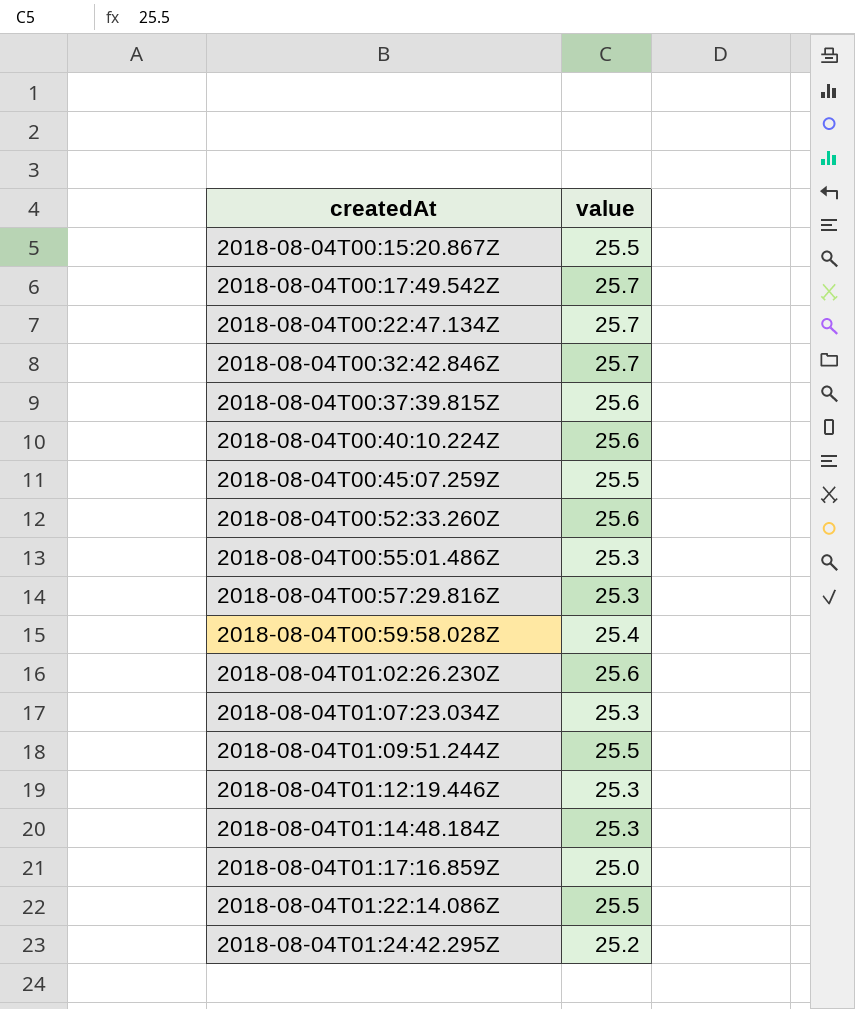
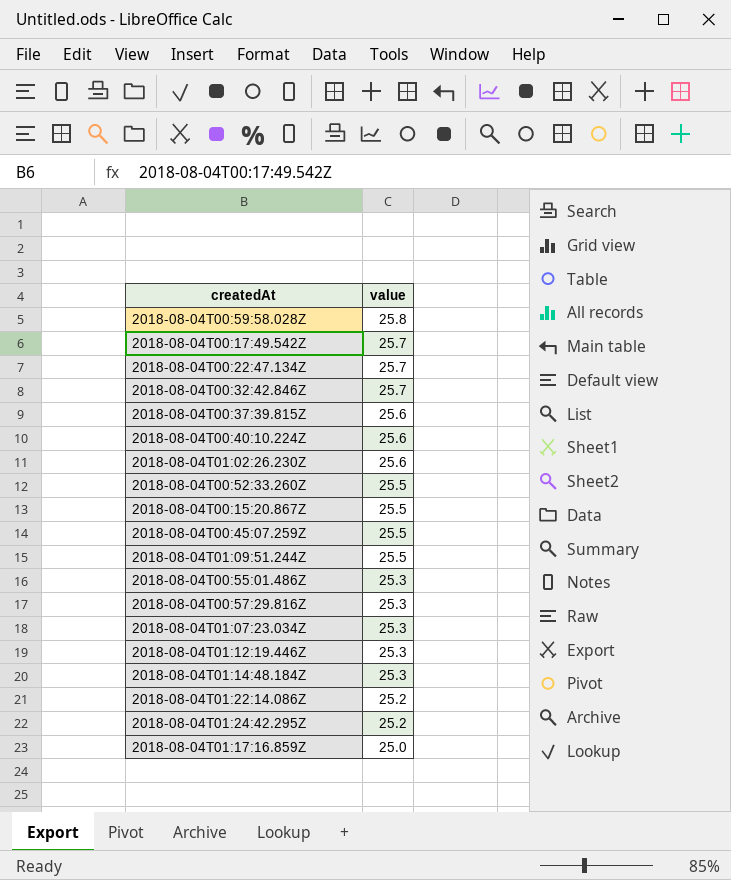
row order: createdAt ascending -> value descending
2018-08-04T00:59:58.028Z | value: 25.4 -> 25.8
2018-08-04T00:52:33.260Z | value: 25.6 -> 25.5
2018-08-04T01:22:14.086Z | value: 25.5 -> 25.2

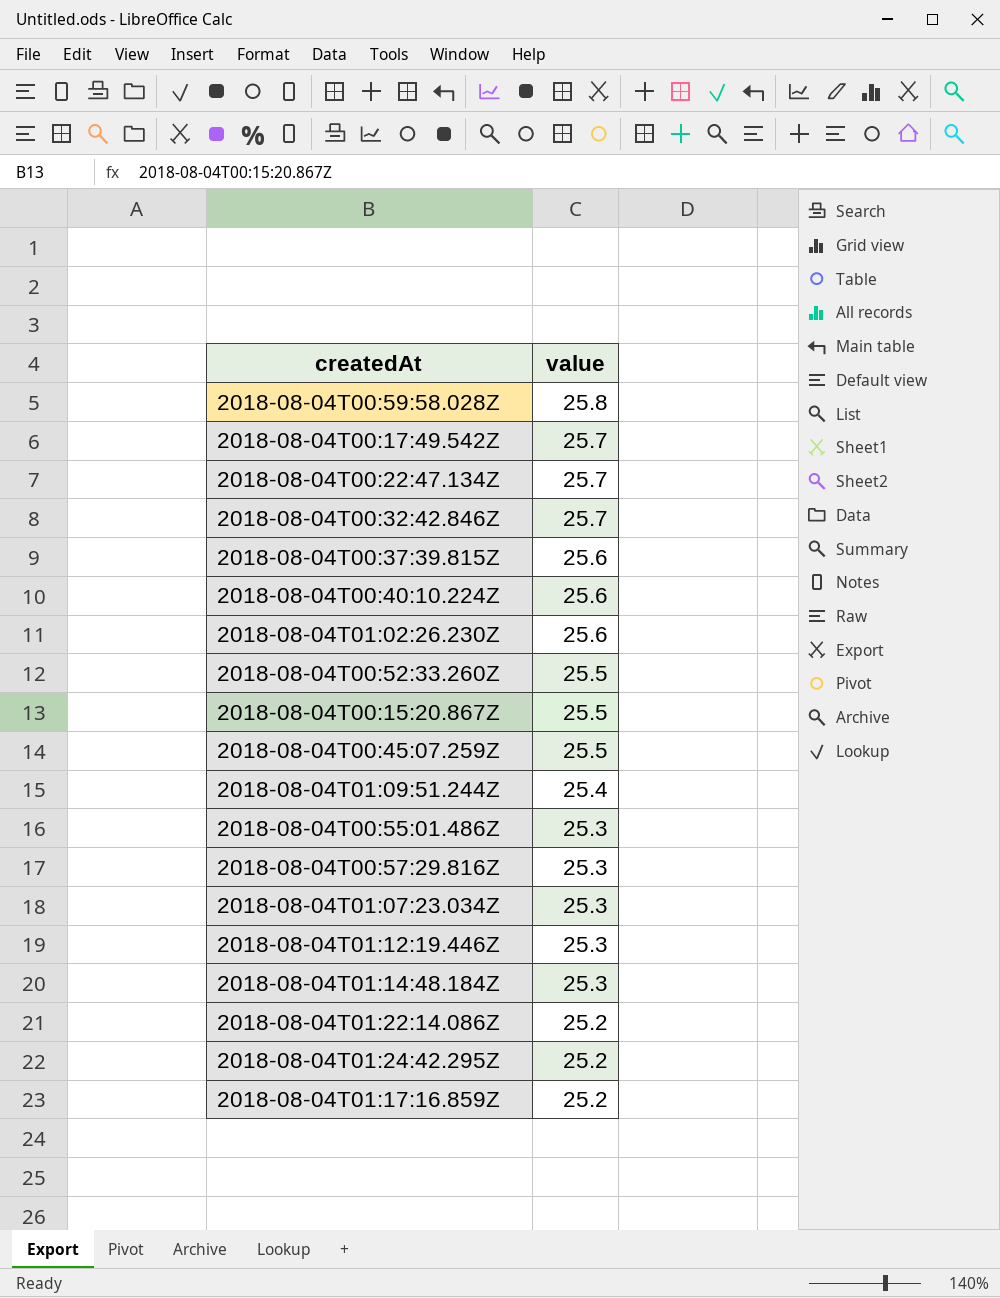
2018-08-04T01:09:51.244Z | value: 25.5 -> 25.4
2018-08-04T01:17:16.859Z | value: 25.0 -> 25.2

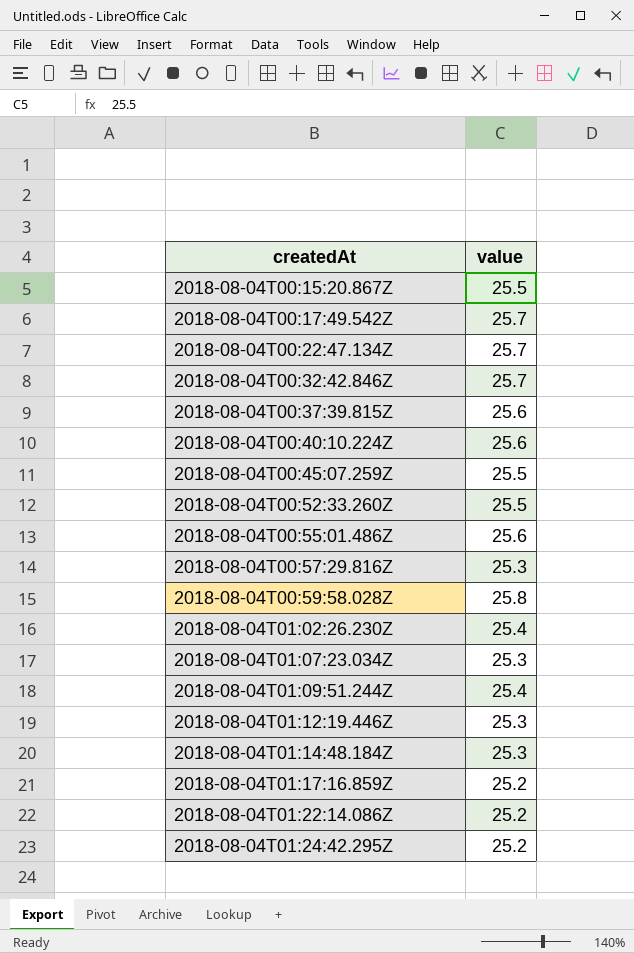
row order: value descending -> createdAt ascending
2018-08-04T00:55:01.486Z | value: 25.3 -> 25.6
2018-08-04T01:02:26.230Z | value: 25.6 -> 25.4

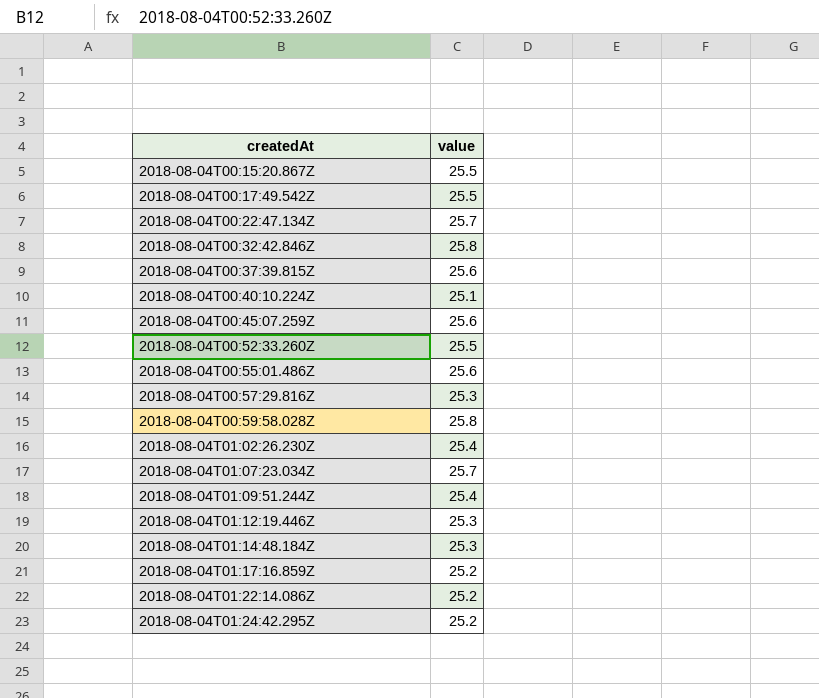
2018-08-04T00:17:49.542Z | value: 25.7 -> 25.5
2018-08-04T00:32:42.846Z | value: 25.7 -> 25.8
2018-08-04T00:40:10.224Z | value: 25.6 -> 25.1
2018-08-04T00:45:07.259Z | value: 25.5 -> 25.6
2018-08-04T01:07:23.034Z | value: 25.3 -> 25.7

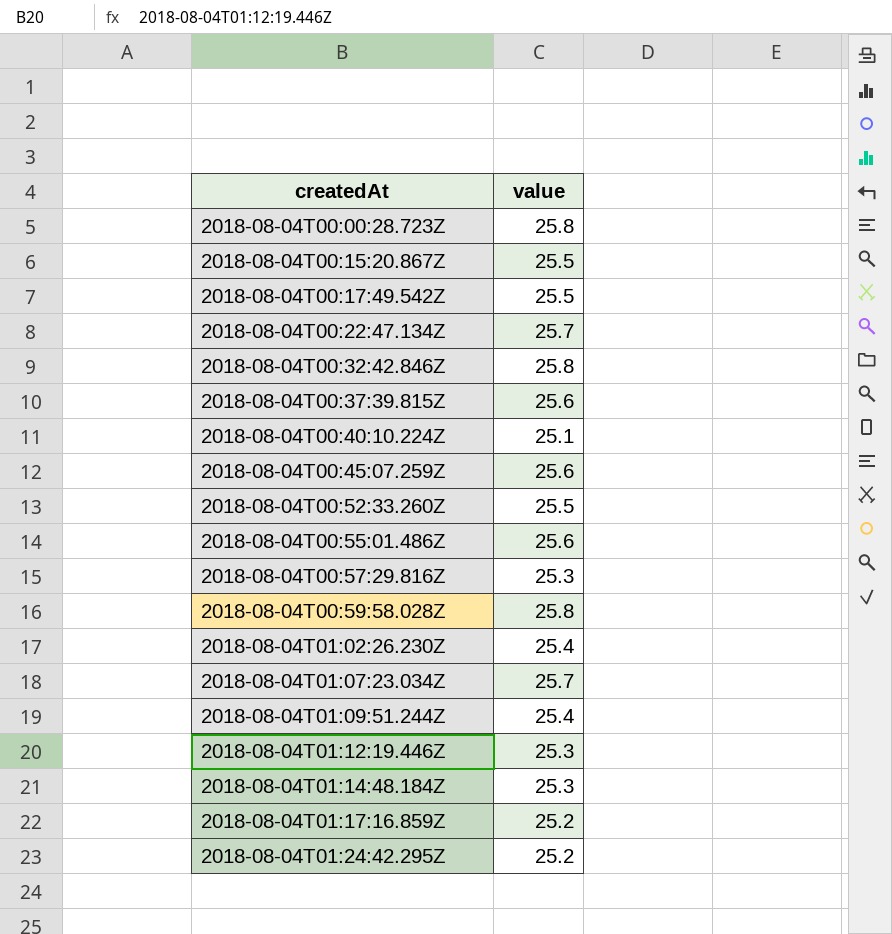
row 2018-08-04T01:22:14.086Z: 25.2 -> none
row 2018-08-04T00:00:28.723Z: none -> 25.8

